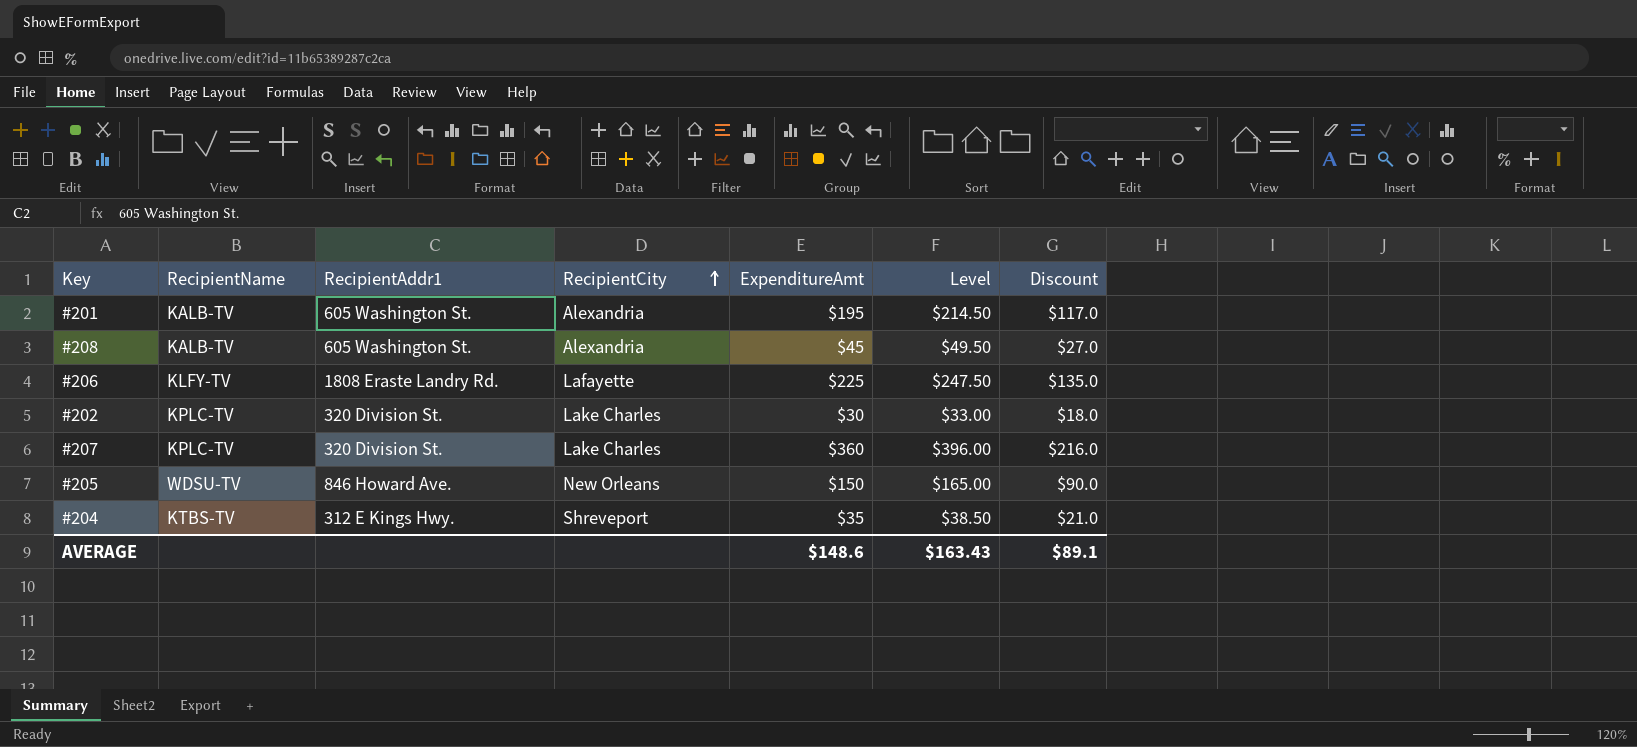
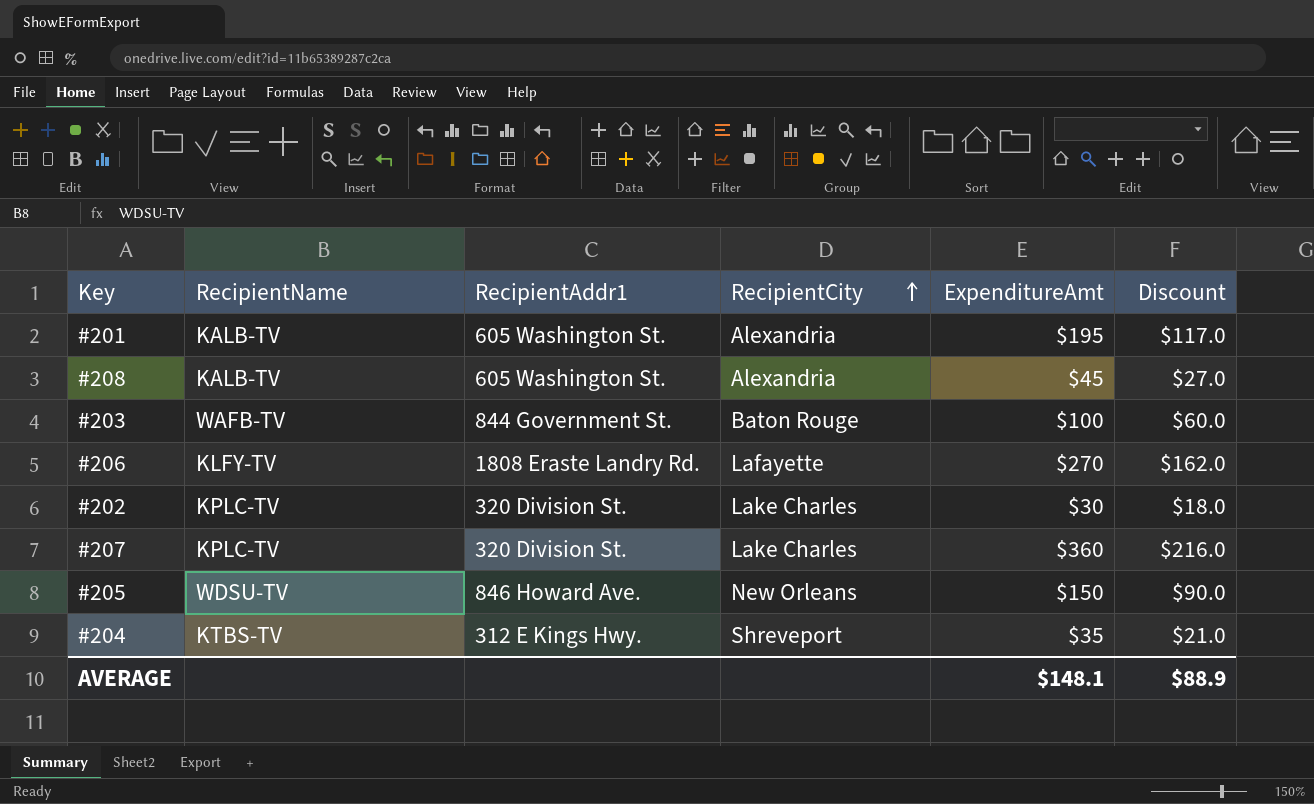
column Level | formula: [ExpenditureAmt] * 1.1 -> none
row #203: none -> WAFB-TV | 844 Government St. | Baton Rouge | $100 | $60.0
#206 | ExpenditureAmt: $225 -> $270
#206 | Discount: $135.0 -> $162.0
AVERAGE | ExpenditureAmt: $148.6 -> $148.1
AVERAGE | Discount: $89.1 -> $88.9

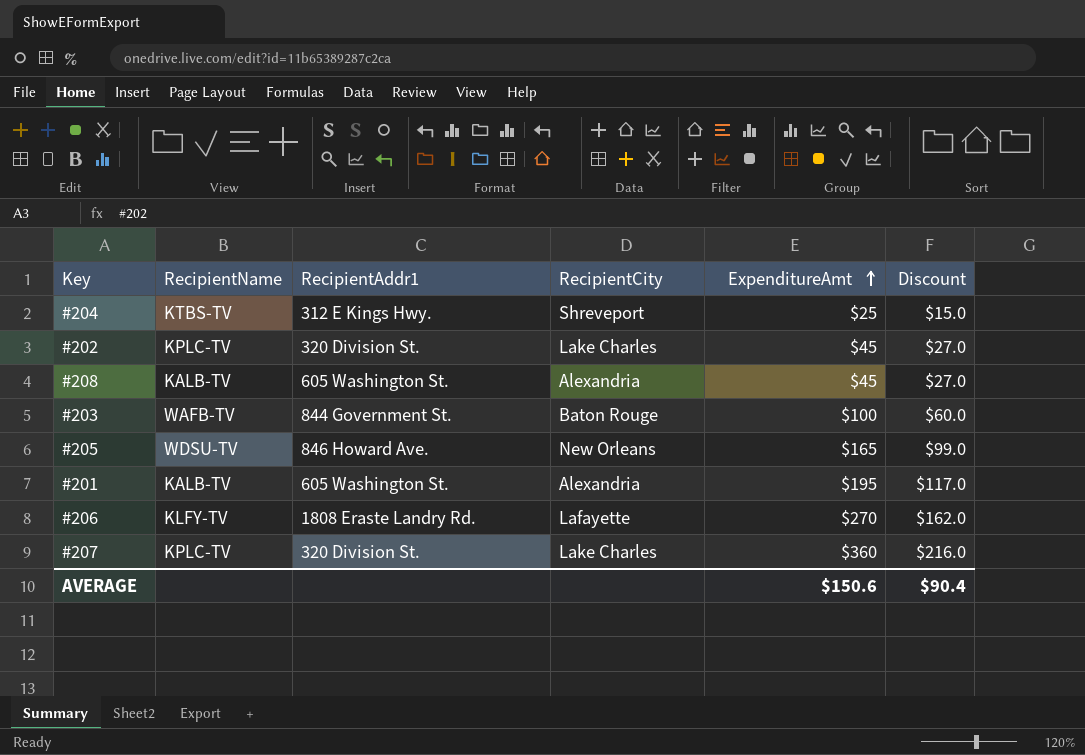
row order: RecipientCity ascending -> ExpenditureAmt ascending
#204 | ExpenditureAmt: $35 -> $25
#204 | Discount: $21.0 -> $15.0
#202 | ExpenditureAmt: $30 -> $45
#202 | Discount: $18.0 -> $27.0
#205 | ExpenditureAmt: $150 -> $165
#205 | Discount: $90.0 -> $99.0
AVERAGE | ExpenditureAmt: $148.1 -> $150.6
AVERAGE | Discount: $88.9 -> $90.4

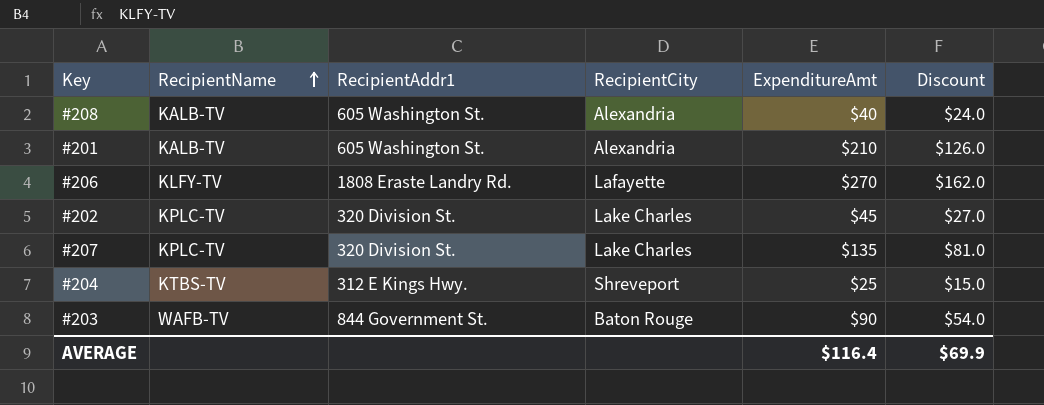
row order: ExpenditureAmt ascending -> RecipientName ascending
row #205: WDSU-TV | 846 Howard Ave. | New Orleans | $165 | $99.0 -> none
#208 | ExpenditureAmt: $45 -> $40
#208 | Discount: $27.0 -> $24.0
#201 | ExpenditureAmt: $195 -> $210
#201 | Discount: $117.0 -> $126.0
#207 | ExpenditureAmt: $360 -> $135
#207 | Discount: $216.0 -> $81.0
#203 | ExpenditureAmt: $100 -> $90
#203 | Discount: $60.0 -> $54.0
AVERAGE | ExpenditureAmt: $150.6 -> $116.4
AVERAGE | Discount: $90.4 -> $69.9

